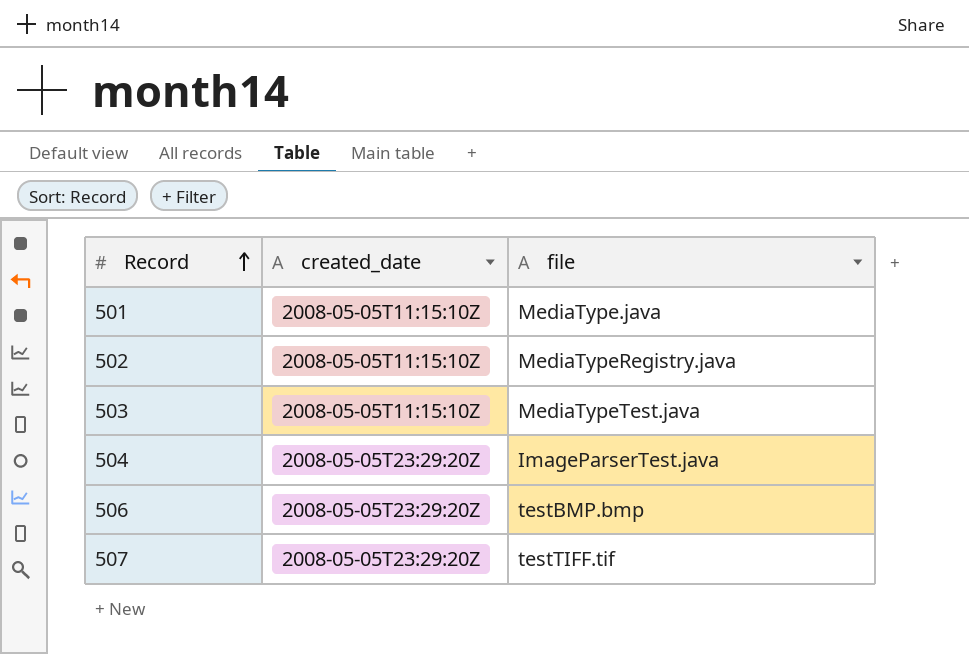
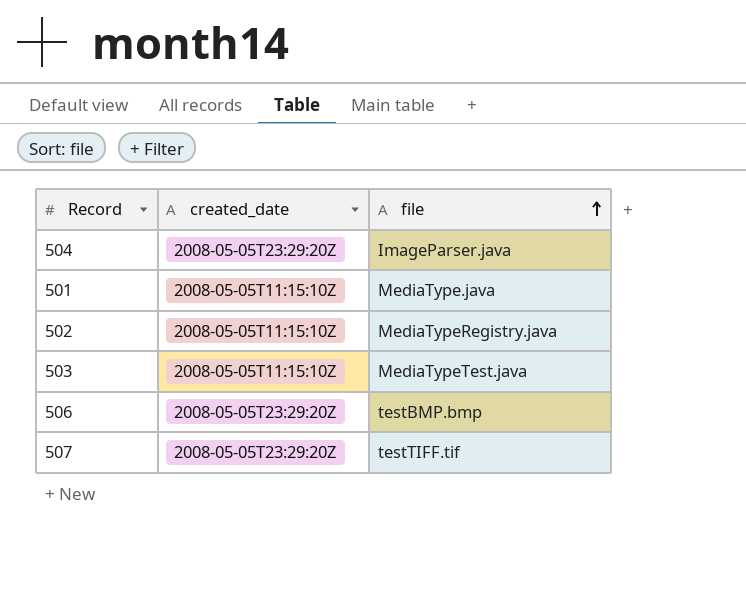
row order: Record ascending -> file ascending
504 | file: ImageParserTest.java -> ImageParser.java

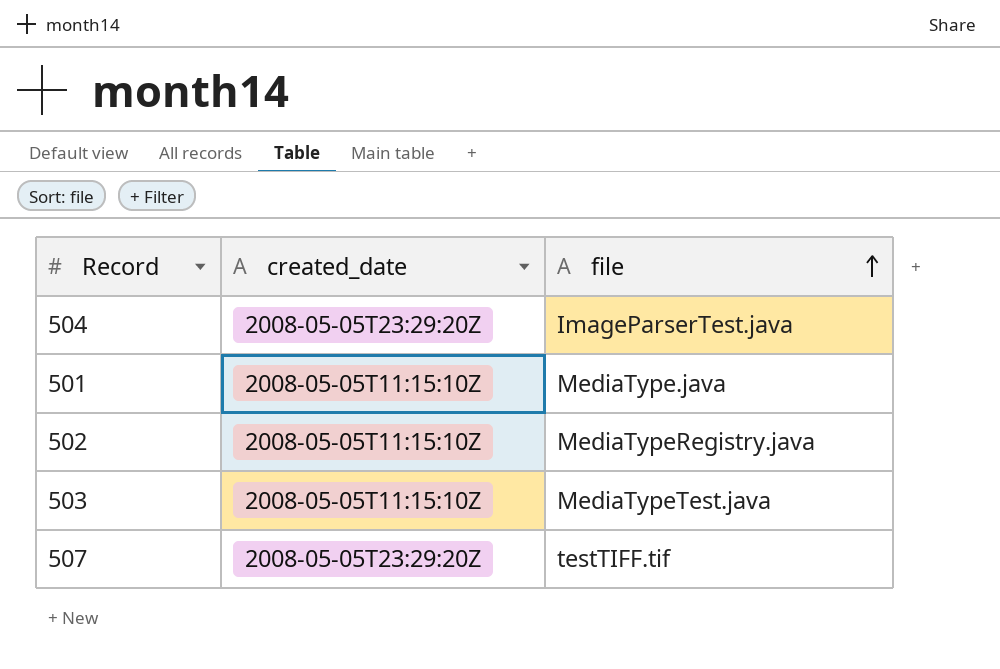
row 506: 2008-05-05T23:29:20Z | testBMP.bmp -> none
504 | file: ImageParser.java -> ImageParserTest.java

